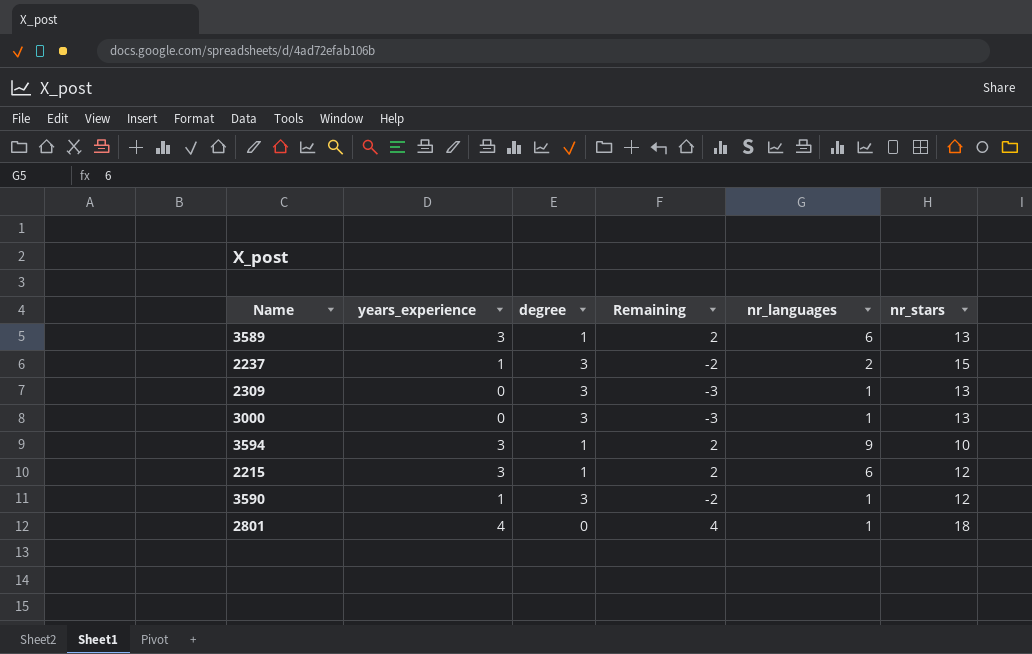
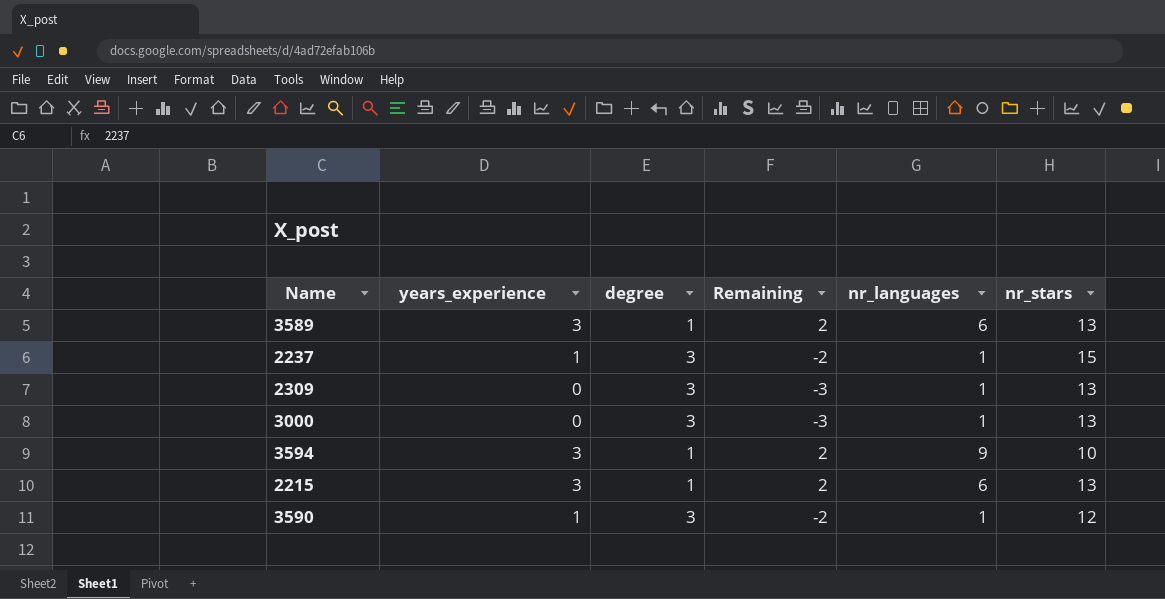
row 2801: 4 | 0 | 4 | 1 | 18 -> none
2237 | nr_languages: 2 -> 1
2215 | nr_stars: 12 -> 13

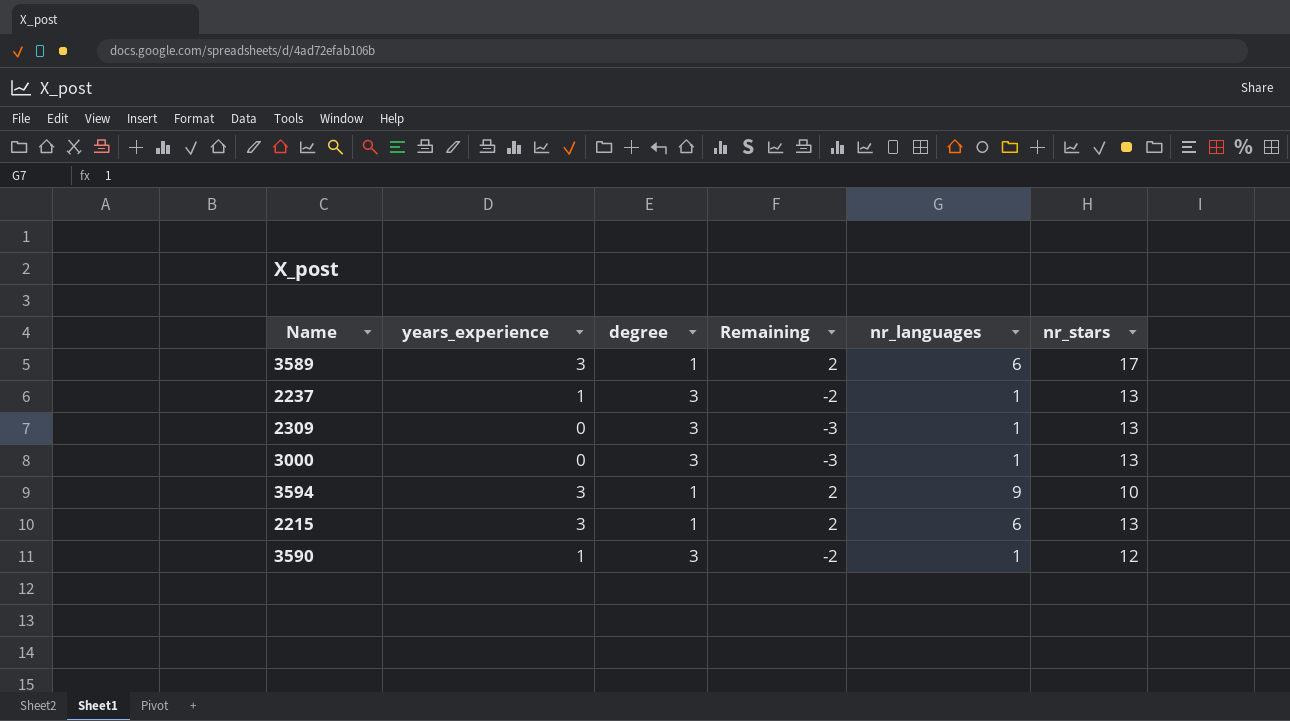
3589 | nr_stars: 13 -> 17
2237 | nr_stars: 15 -> 13

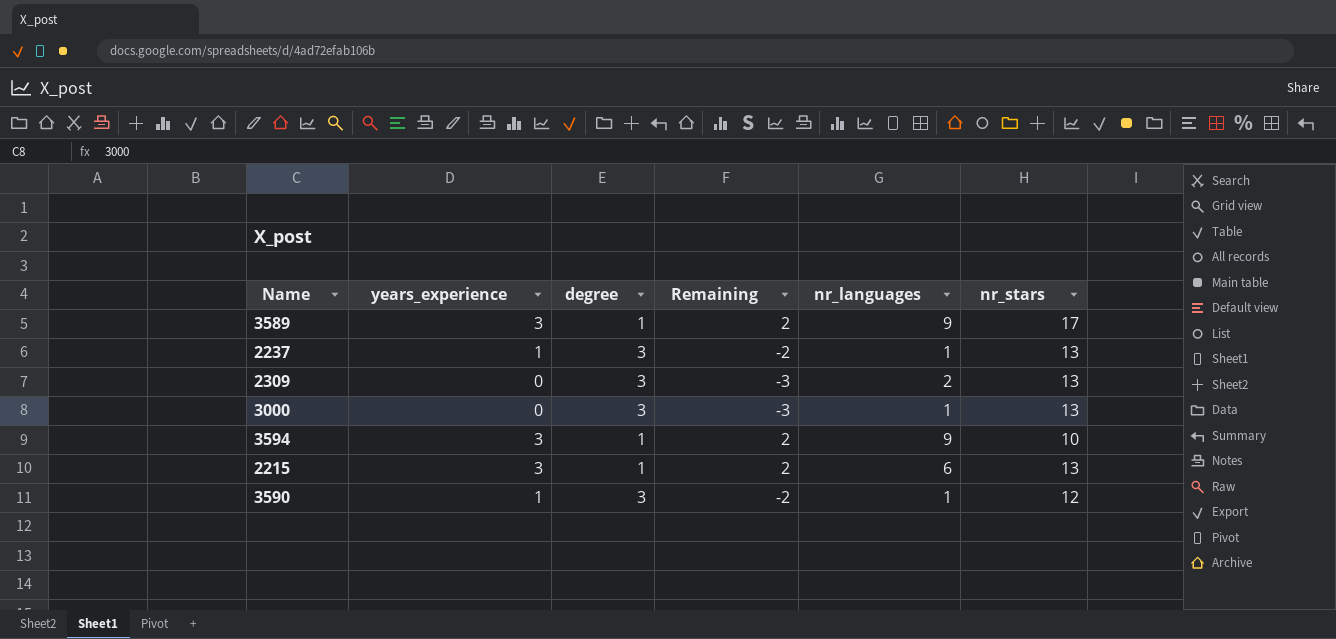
3589 | nr_languages: 6 -> 9
2309 | nr_languages: 1 -> 2

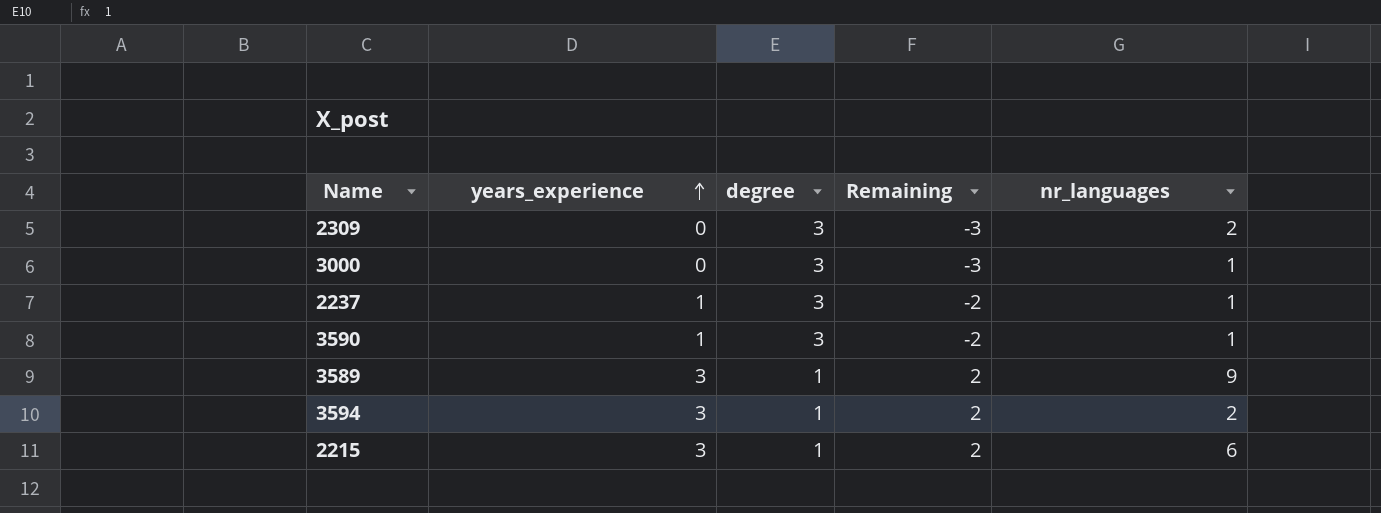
row order: none -> years_experience ascending
column nr_stars | position: 6 -> none
3594 | nr_languages: 9 -> 2

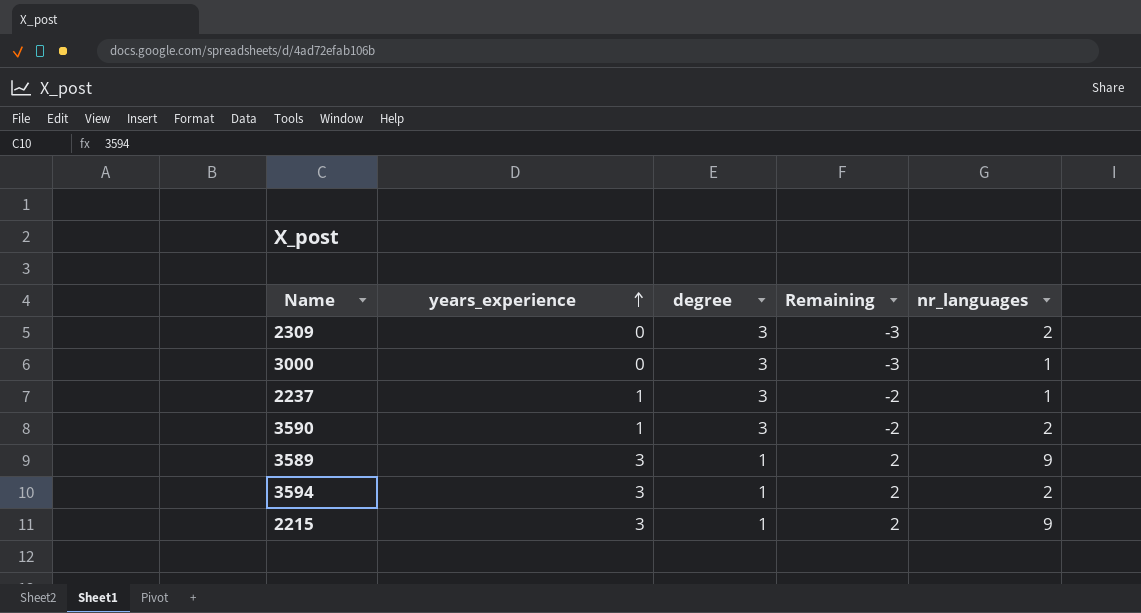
3590 | nr_languages: 1 -> 2
2215 | nr_languages: 6 -> 9

